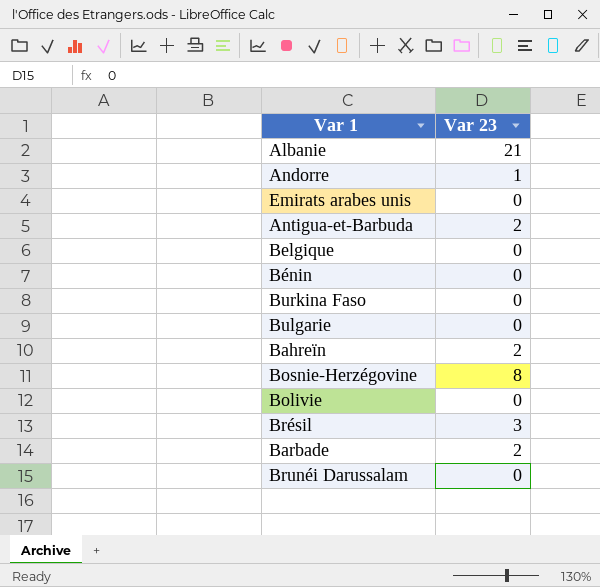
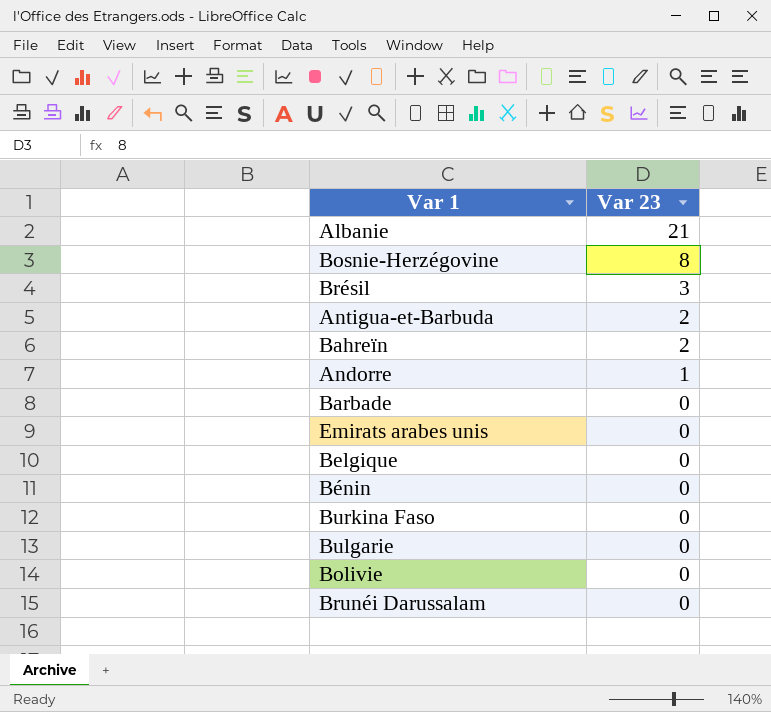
row order: none -> Var 23 descending
Barbade | Var 23: 2 -> 0

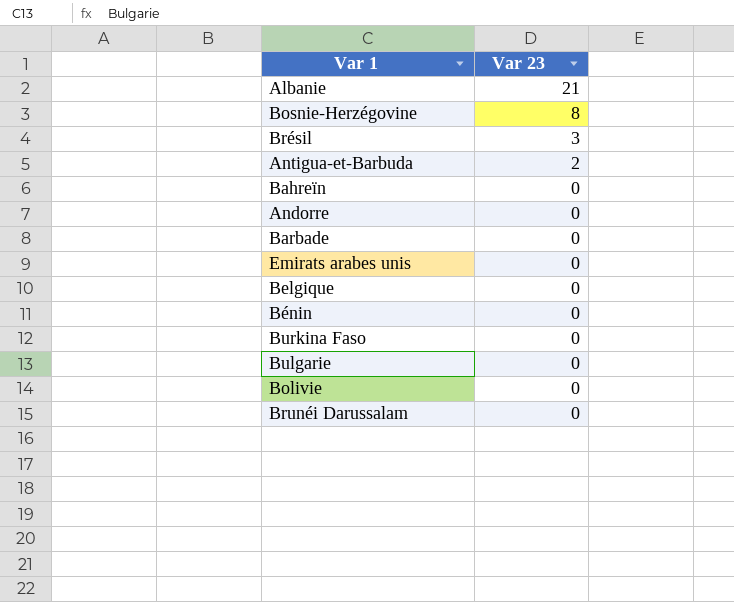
Bahreïn | Var 23: 2 -> 0
Andorre | Var 23: 1 -> 0

